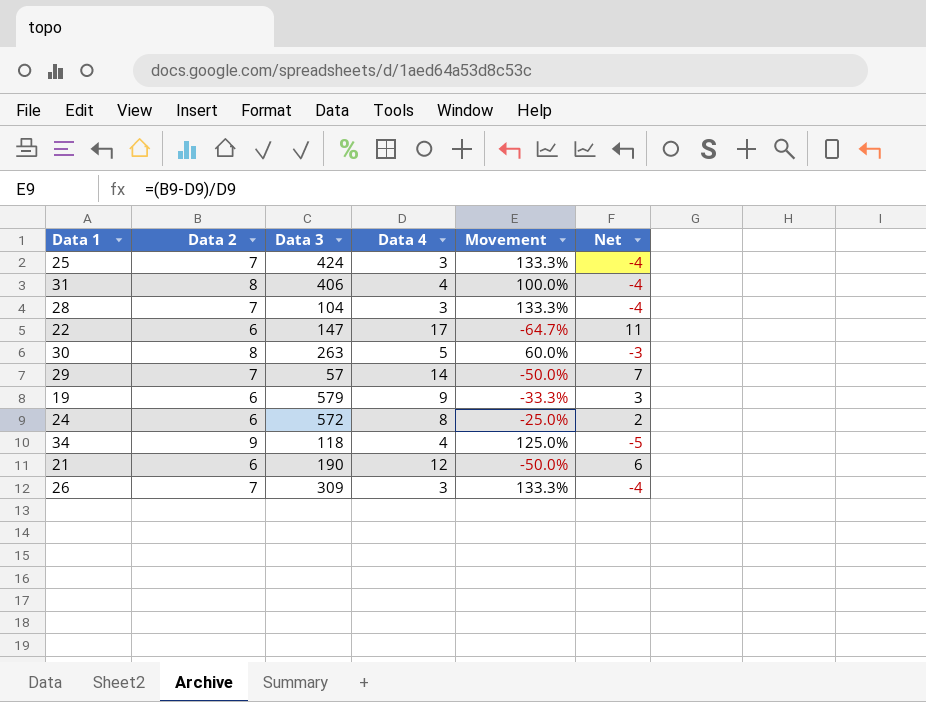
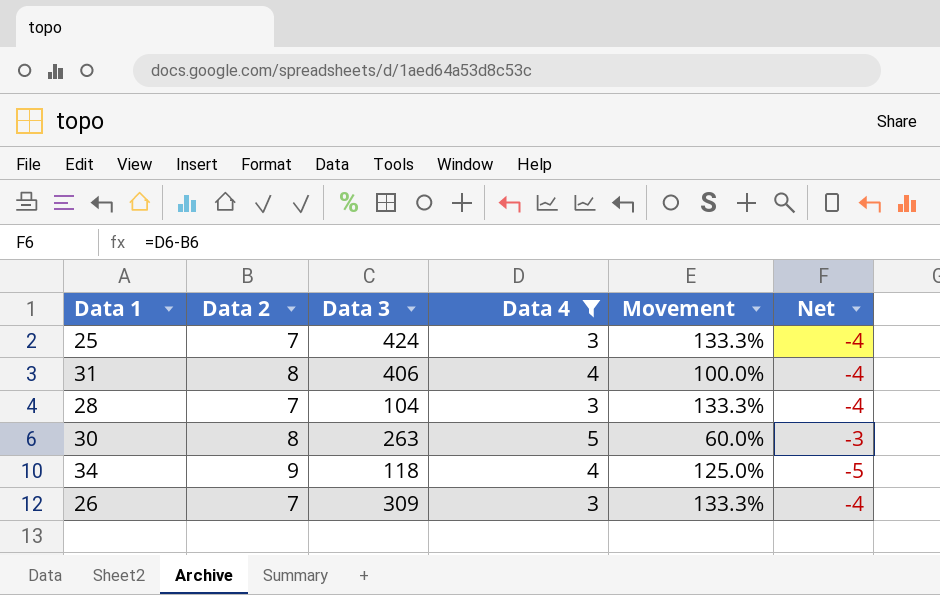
filter: none -> Data 4 <= 5

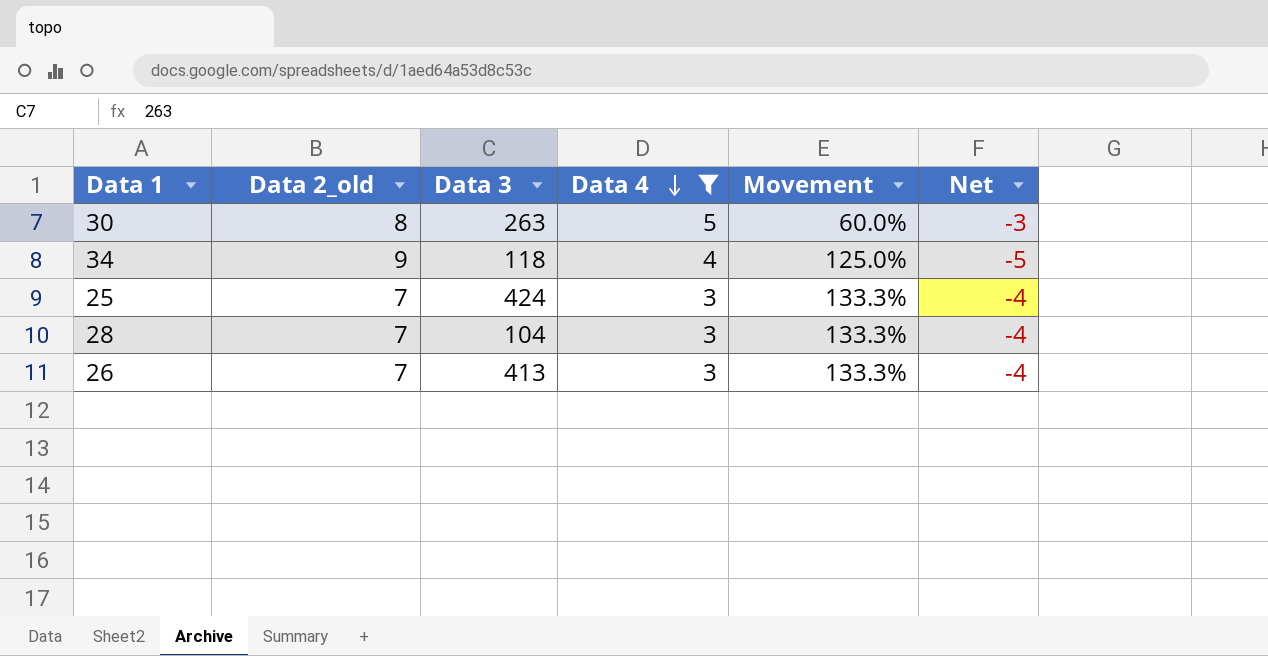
row order: none -> Data 4 descending
column name: Data 2 -> Data 2_old
row 31: 8 | 406 | 4 | 100.0% | -4 -> none
26 | Data 3: 309 -> 413

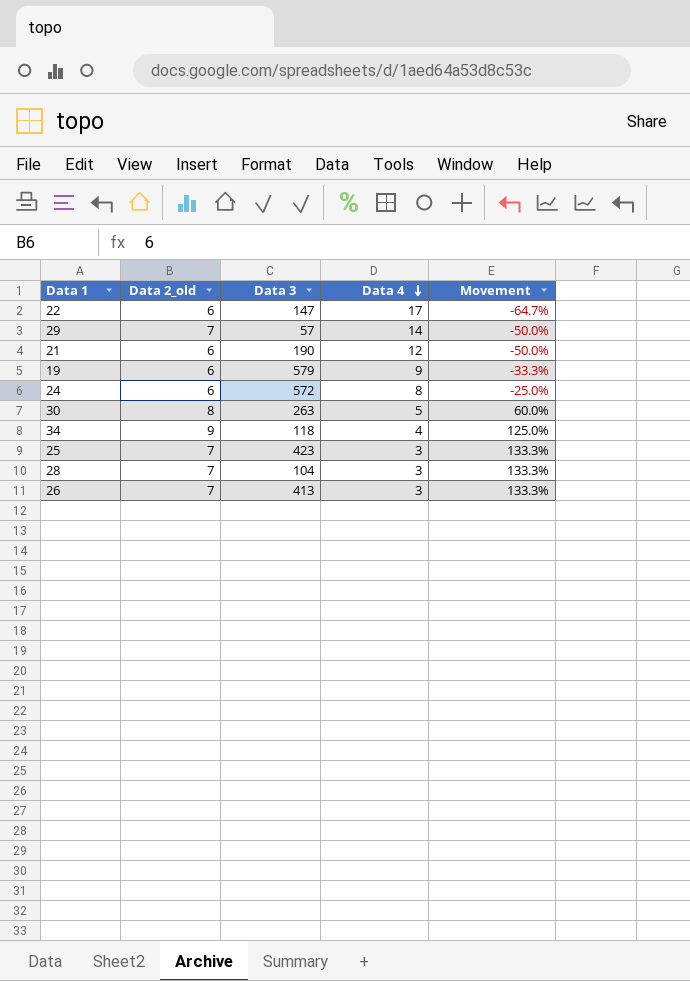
filter: Data 4 <= 5 -> none
column Net | formula: [Data 4] - [Data 2_old] -> none
25 | Data 3: 424 -> 423

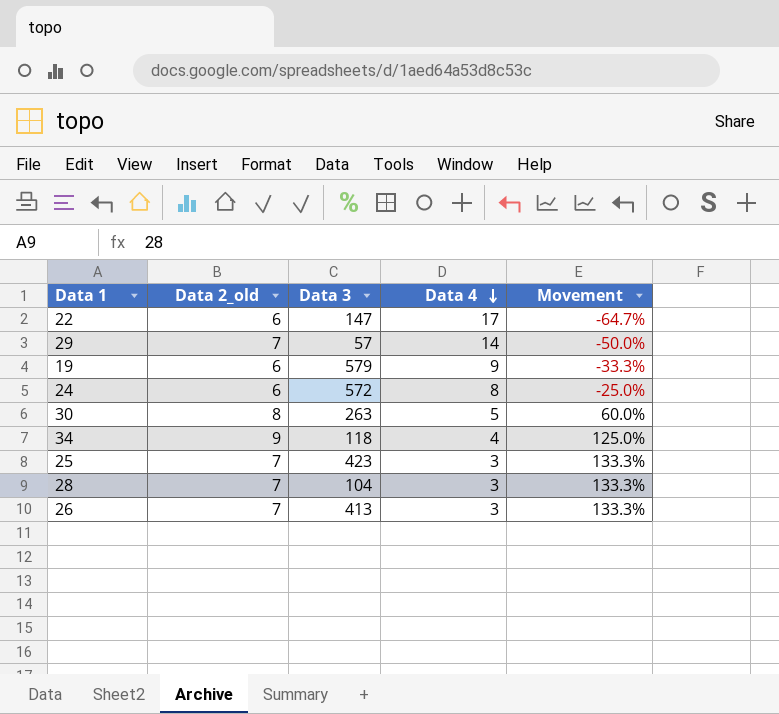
row 21: 6 | 190 | 12 | -50.0% -> none

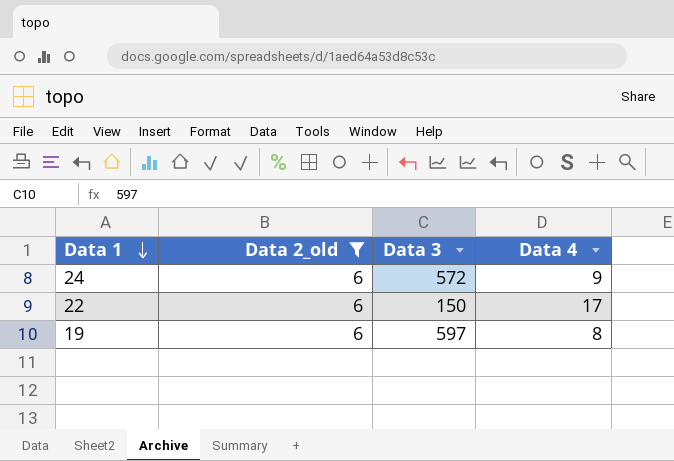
filter: none -> Data 2_old = 6
row order: Data 4 descending -> Data 1 descending
column Movement | formula: ([Data 2_old] - [Data 4]) / [Data 4] -> none
24 | Data 4: 8 -> 9
22 | Data 3: 147 -> 150
19 | Data 3: 579 -> 597
19 | Data 4: 9 -> 8

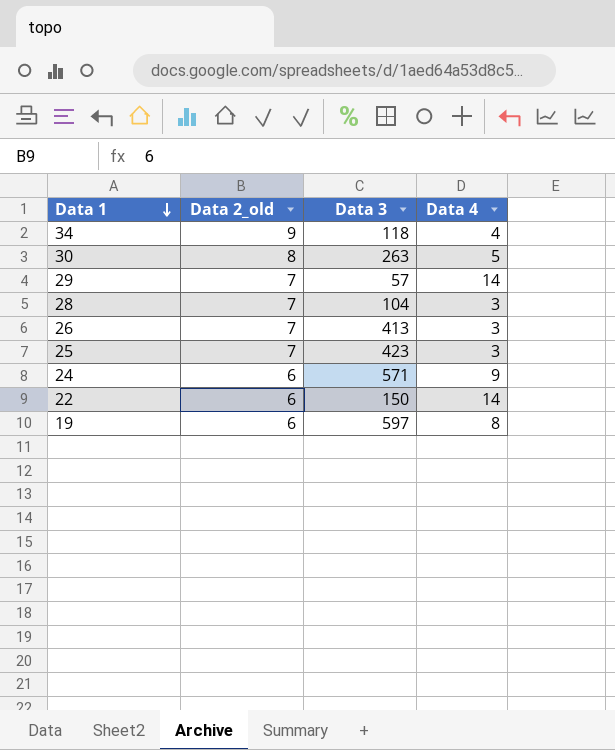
filter: Data 2_old = 6 -> none
24 | Data 3: 572 -> 571
22 | Data 4: 17 -> 14

